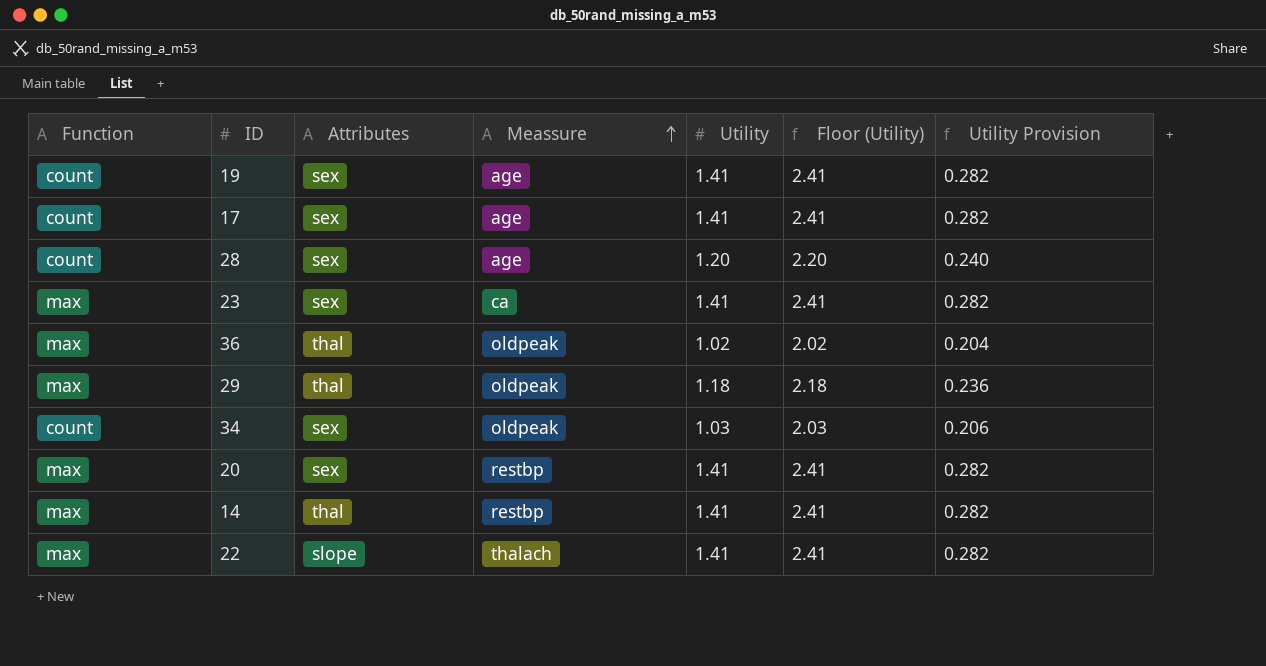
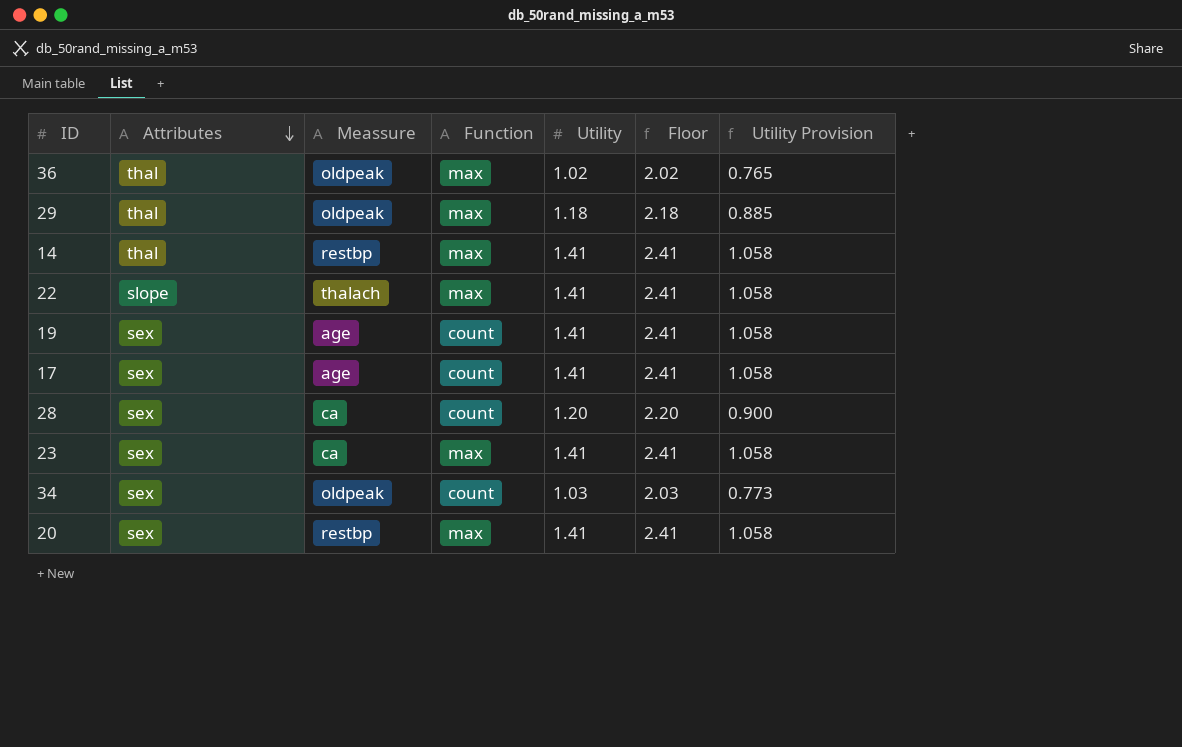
row order: Meassure ascending -> Attributes descending
column Function | position: 1 -> 4
column name: Floor (Utility) -> Floor
column Utility Provision | formula: [Utility] * 0.2 -> [Utility] * 0.75
28 | Meassure: age -> ca

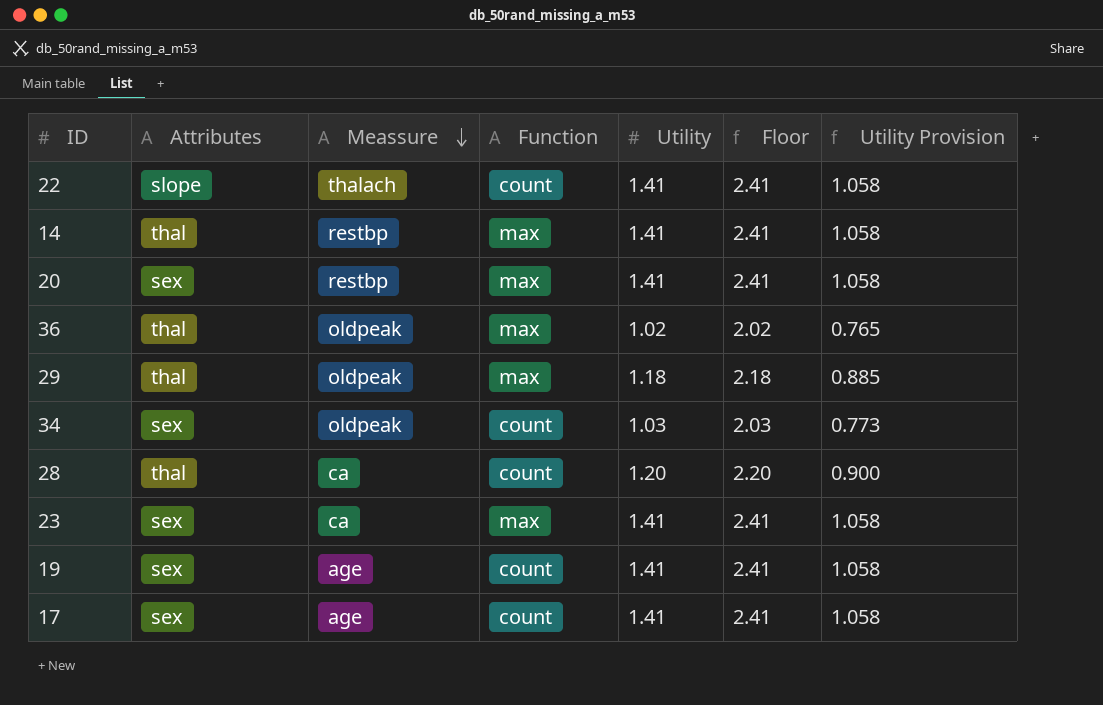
row order: Attributes descending -> Meassure descending
22 | Function: max -> count
28 | Attributes: sex -> thal

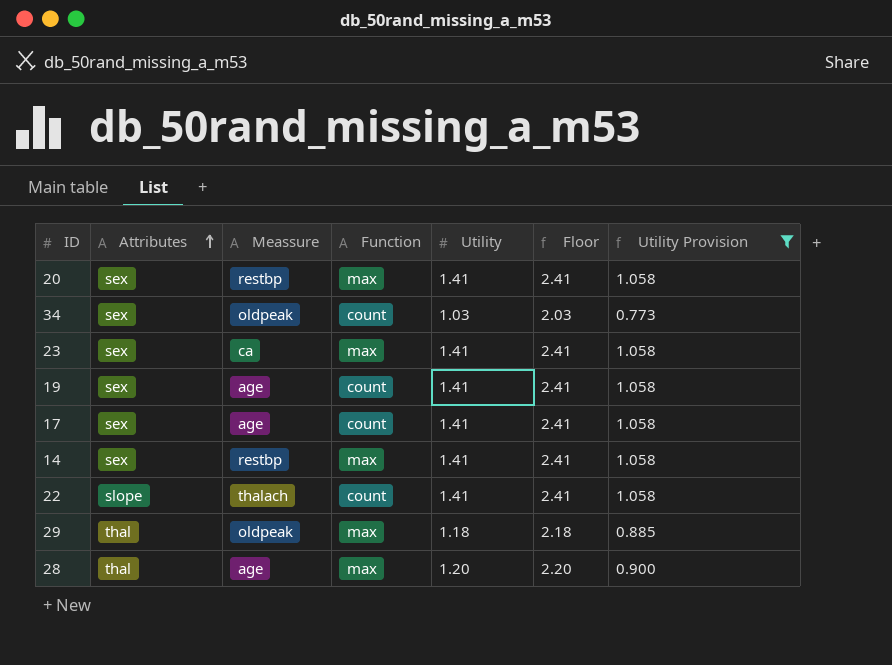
filter: none -> Utility Provision != 0.765
row order: Meassure descending -> Attributes ascending
14 | Attributes: thal -> sex
28 | Meassure: ca -> age
28 | Function: count -> max

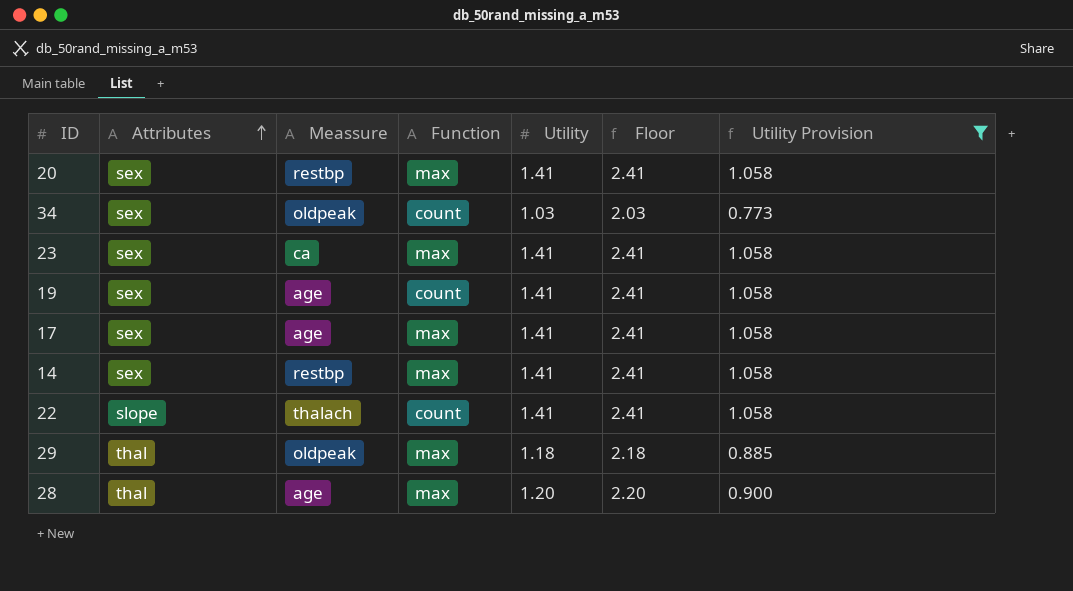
17 | Function: count -> max

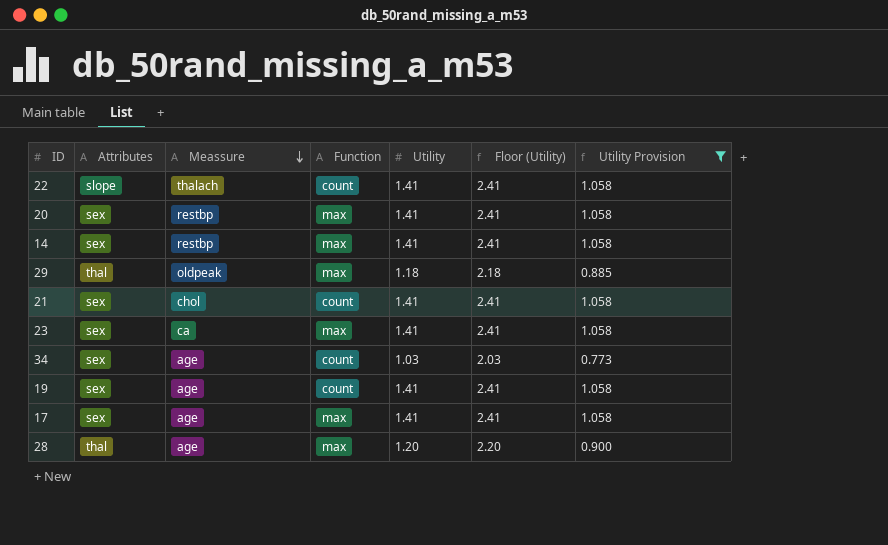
row order: Attributes ascending -> Meassure descending
column name: Floor -> Floor (Utility)
row 21: none -> sex | chol | count | 1.41 | 2.41 | 1.058
34 | Meassure: oldpeak -> age

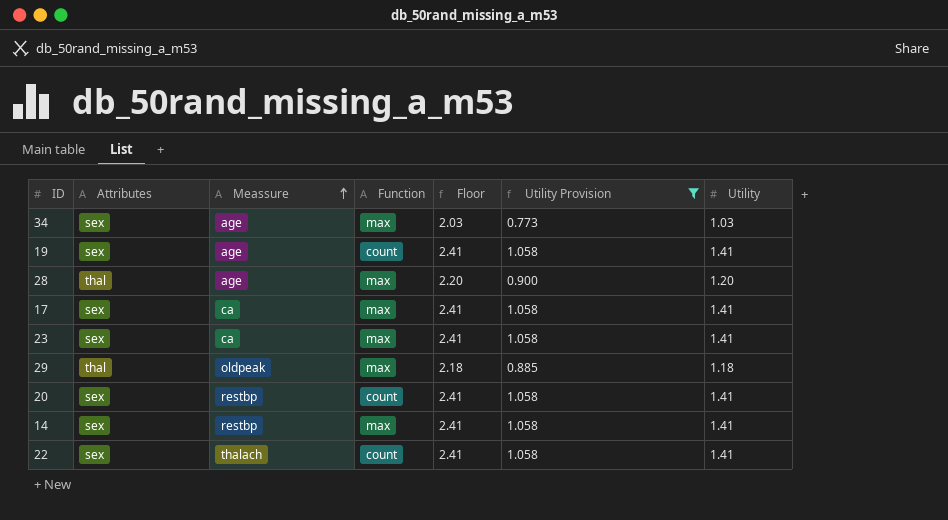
row order: Meassure descending -> Meassure ascending
column name: Floor (Utility) -> Floor
column Utility | position: 5 -> 7
row 21: sex | chol | count | 1.41 | 2.41 | 1.058 -> none
34 | Function: count -> max
17 | Meassure: age -> ca
20 | Function: max -> count
22 | Attributes: slope -> sex

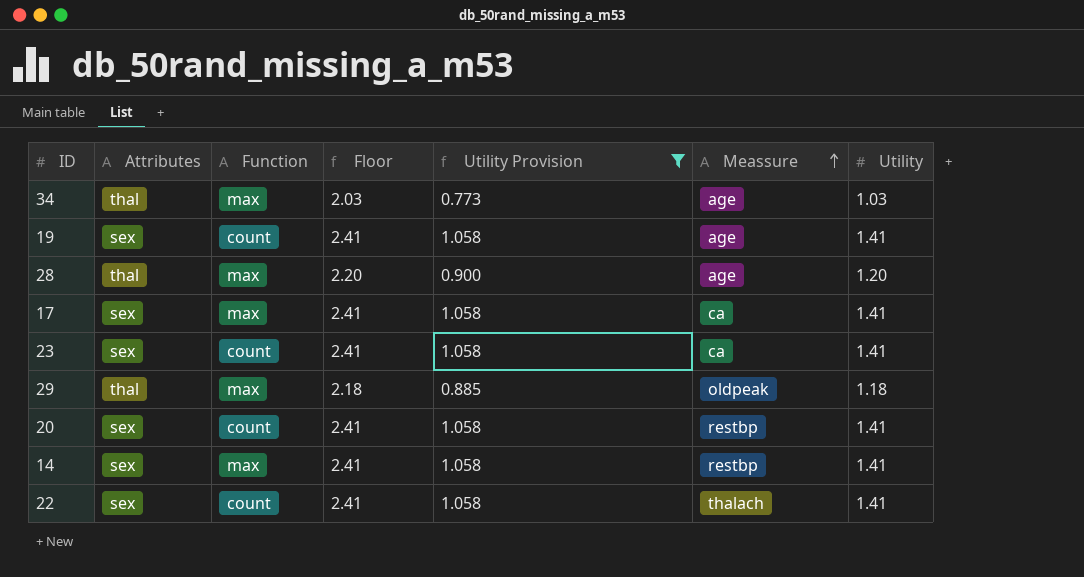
column Meassure | position: 3 -> 6
34 | Attributes: sex -> thal
23 | Function: max -> count

